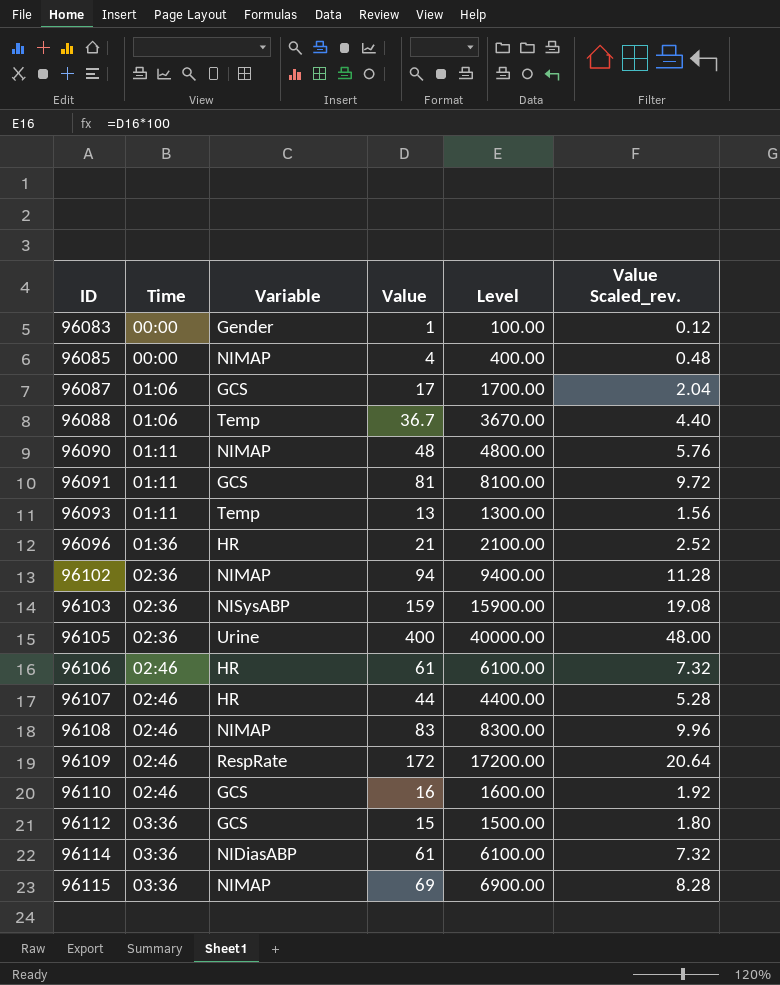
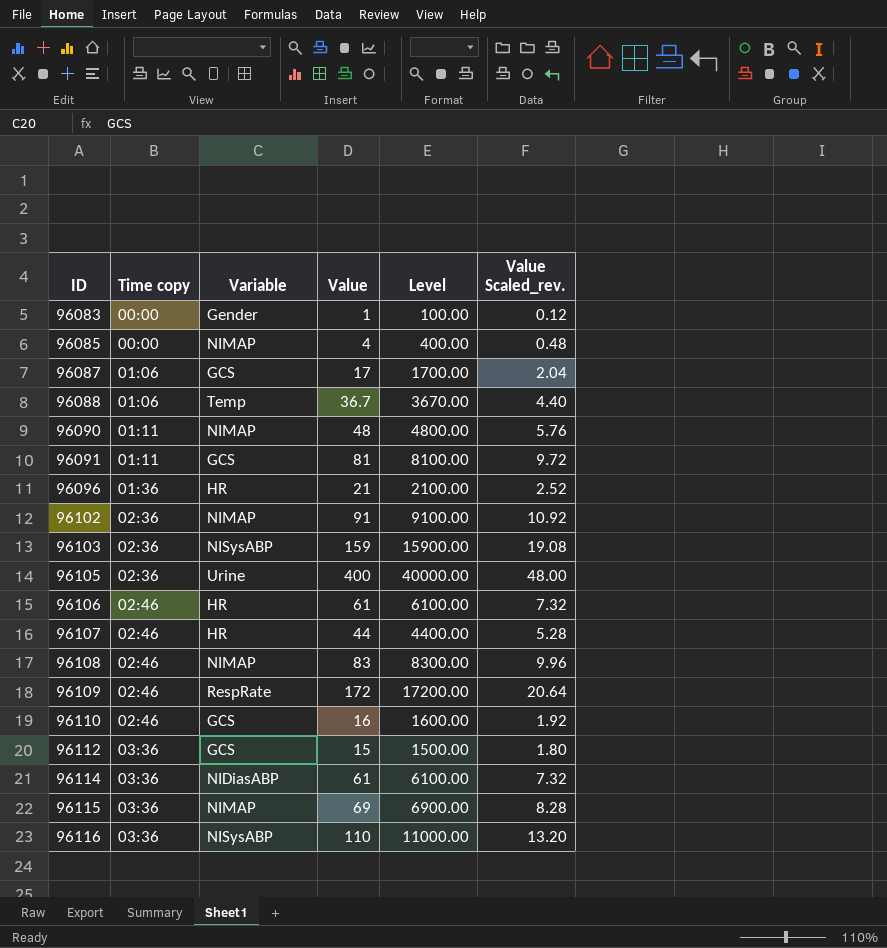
column name: Time -> Time copy
row 96093: 01:11 | Temp | 13 | 1300.00 | 1.56 -> none
96102 | Value: 94 -> 91
96102 | Level: 9400.00 -> 9100.00
96102 | Value Scaled_rev.: 11.28 -> 10.92
row 96116: none -> 03:36 | NISysABP | 110 | 11000.00 | 13.20

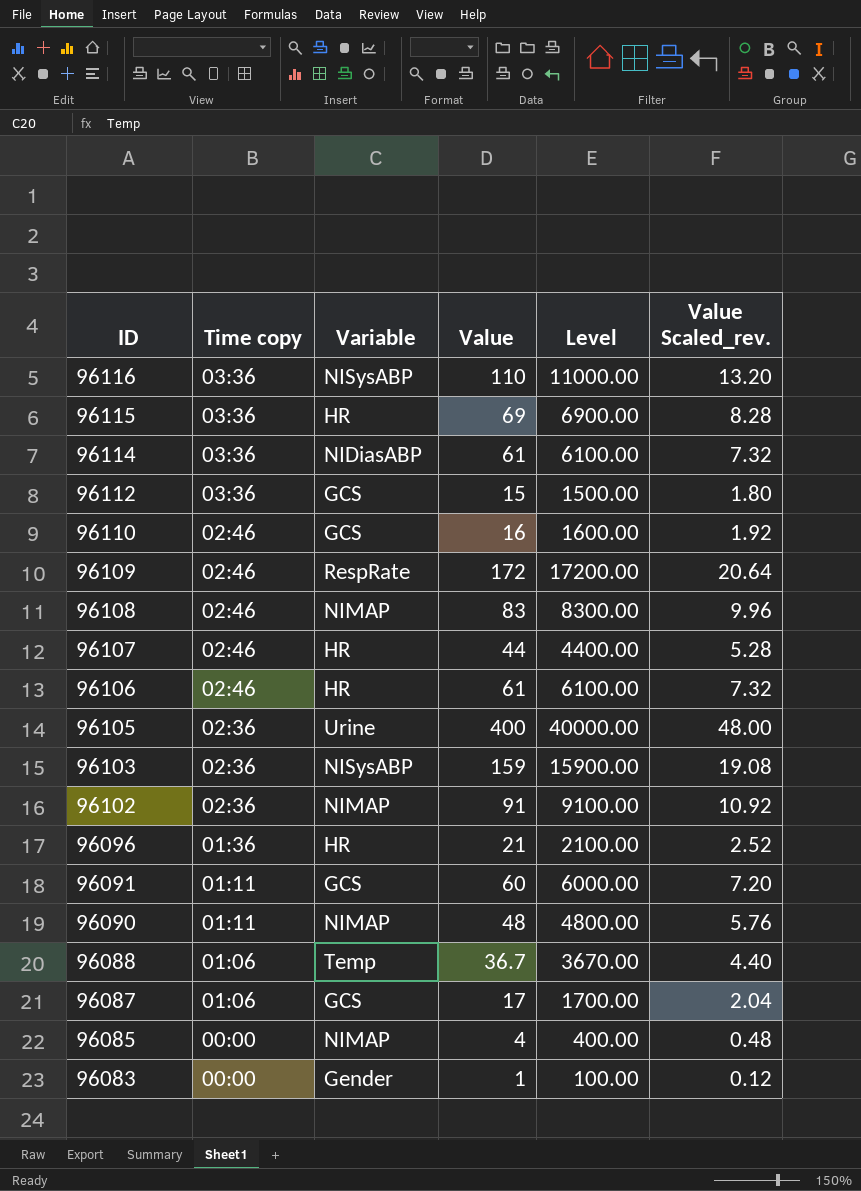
row order: ID ascending -> ID descending
96115 | Variable: NIMAP -> HR
96091 | Value: 81 -> 60
96091 | Level: 8100.00 -> 6000.00
96091 | Value Scaled_rev.: 9.72 -> 7.20

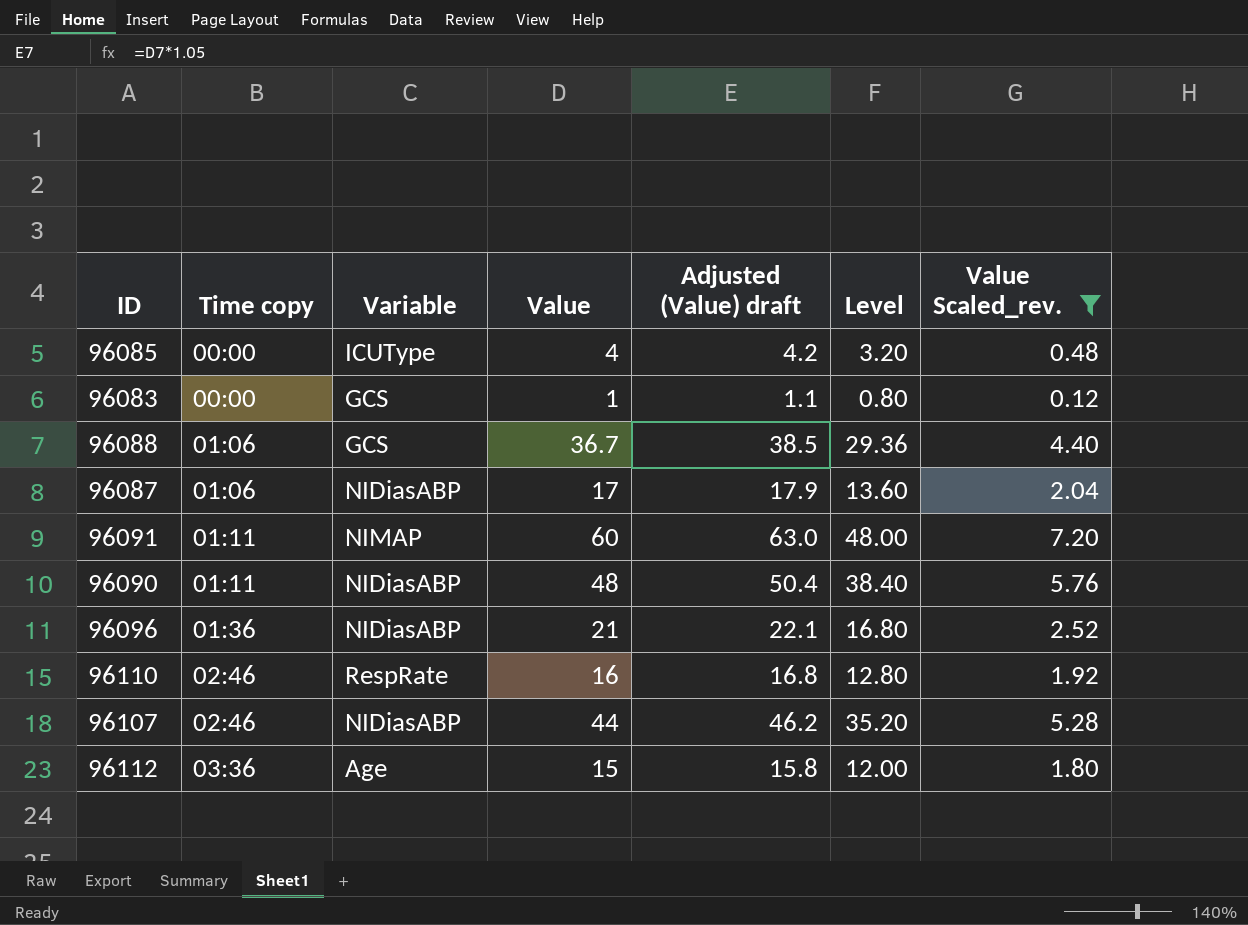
filter: none -> Value Scaled_rev. <= 7.20
row order: ID descending -> Time copy ascending
column Adjusted (Value) draft | formula: none -> [Value] * 1.05
column Level | formula: [Value] * 100 -> [Value] * 0.8
96085 | Variable: NIMAP -> ICUType
96083 | Variable: Gender -> GCS
96088 | Variable: Temp -> GCS
96087 | Variable: GCS -> NIDiasABP
96091 | Variable: GCS -> NIMAP
96090 | Variable: NIMAP -> NIDiasABP
96096 | Variable: HR -> NIDiasABP
96110 | Variable: GCS -> RespRate
96107 | Variable: HR -> NIDiasABP
96112 | Variable: GCS -> Age

